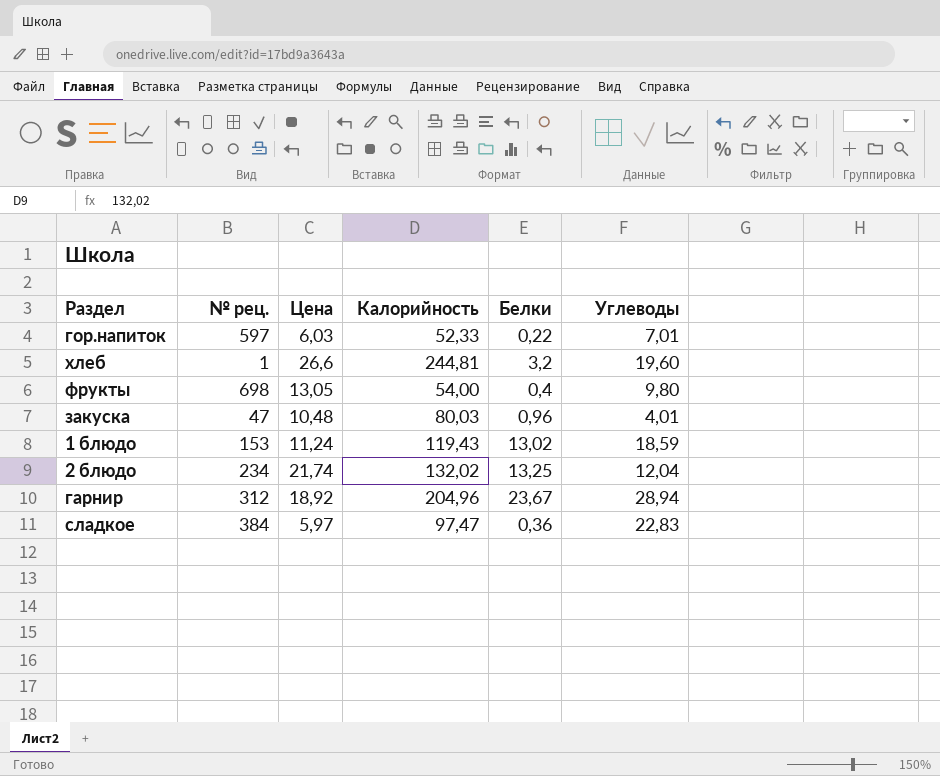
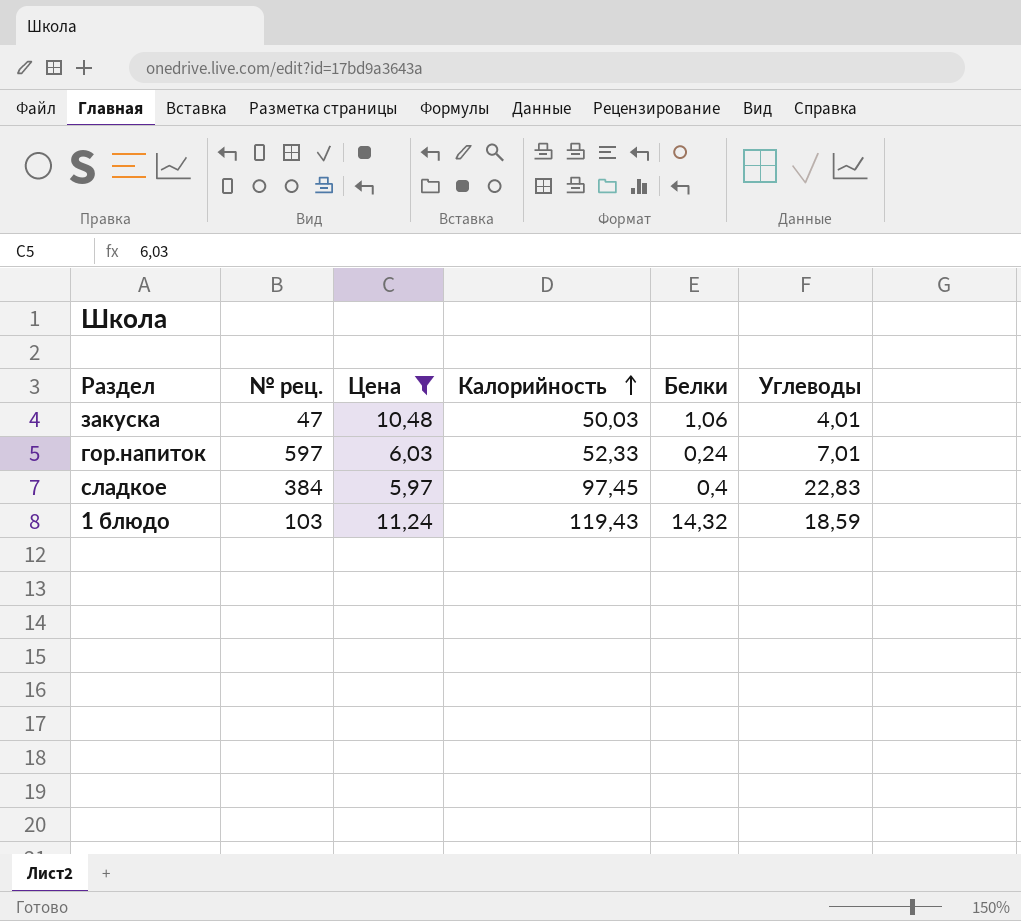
filter: none -> Цена <= 11,24
row order: none -> Калорийность ascending
закуска | Калорийность: 80,03 -> 50,03
закуска | Белки: 0,96 -> 1,06
гор.напиток | Белки: 0,22 -> 0,24
сладкое | Калорийность: 97,47 -> 97,45
сладкое | Белки: 0,36 -> 0,4
1 блюдо | № рец.: 153 -> 103
1 блюдо | Белки: 13,02 -> 14,32

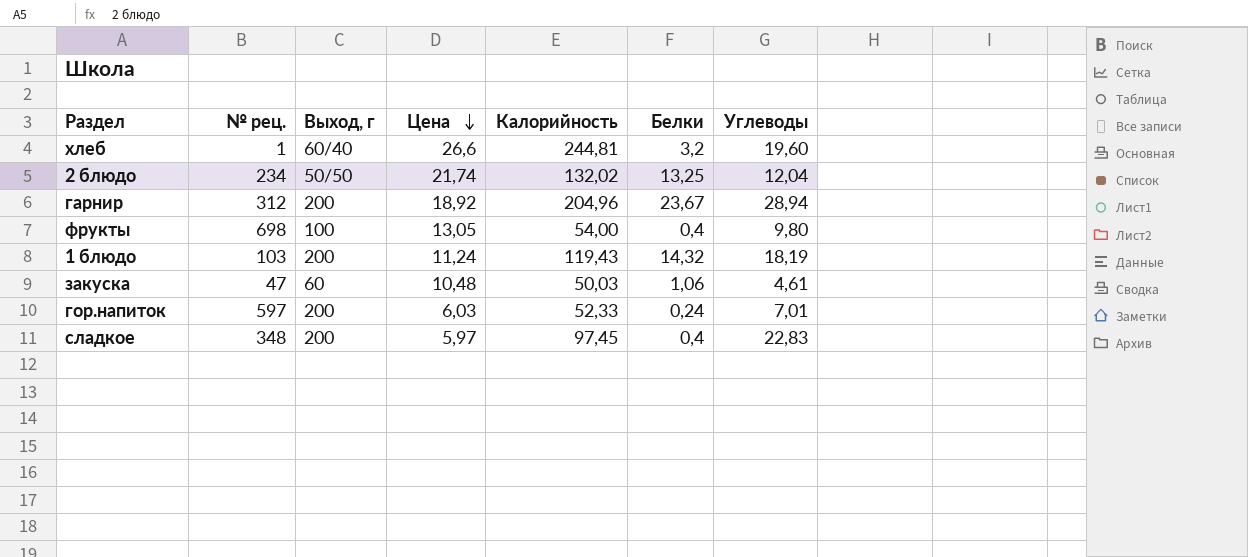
filter: Цена <= 11,24 -> none
row order: Калорийность ascending -> Цена descending
column Выход, г | position: none -> 3
1 блюдо | Углеводы: 18,59 -> 18,19
закуска | Углеводы: 4,01 -> 4,61
сладкое | № рец.: 384 -> 348

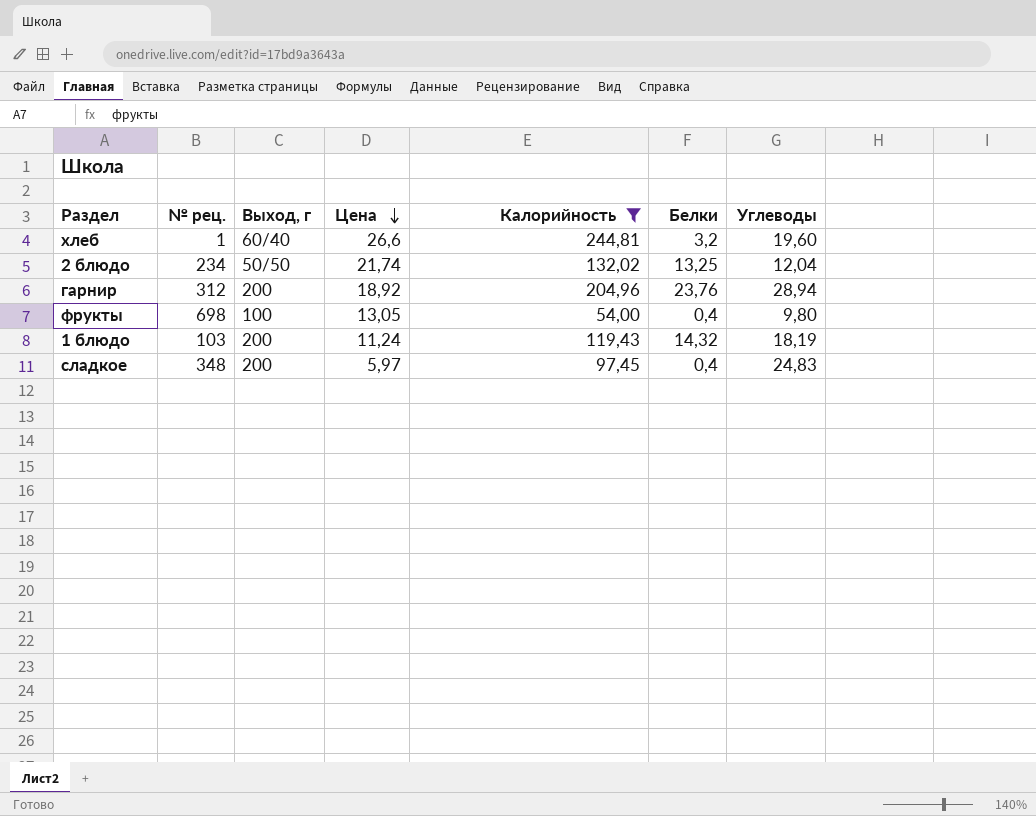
filter: none -> Калорийность >= 54,00
гарнир | Белки: 23,67 -> 23,76
сладкое | Углеводы: 22,83 -> 24,83

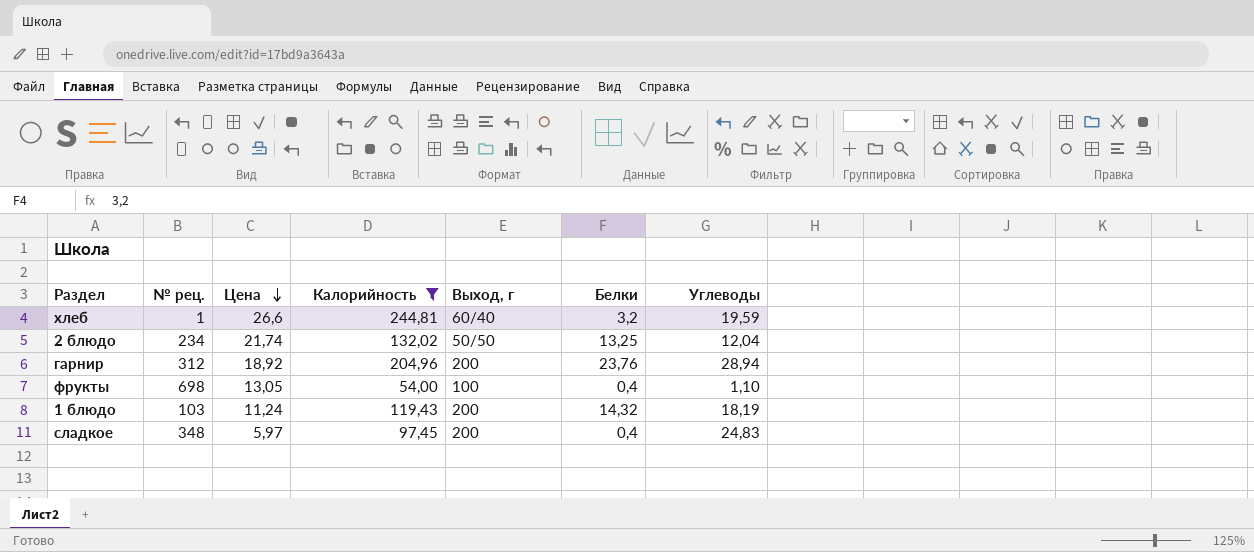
column Выход, г | position: 3 -> 5
хлеб | Углеводы: 19,60 -> 19,59
фрукты | Углеводы: 9,80 -> 1,10

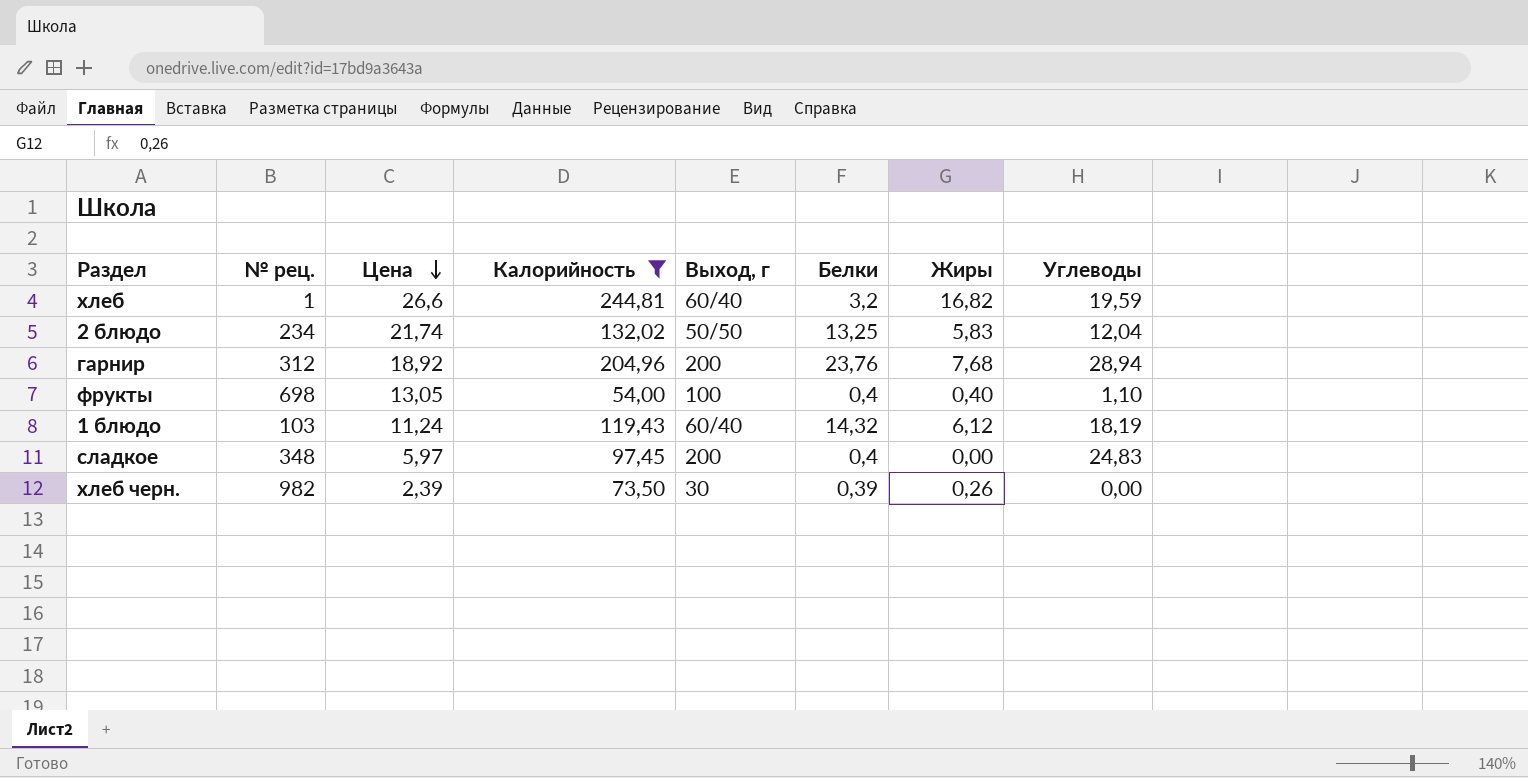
column Жиры | position: none -> 7
1 блюдо | Выход, г: 200 -> 60/40
row хлеб черн.: none -> 982 | 2,39 | 73,50 | 30 | 0,39 | 0,26 | 0,00

